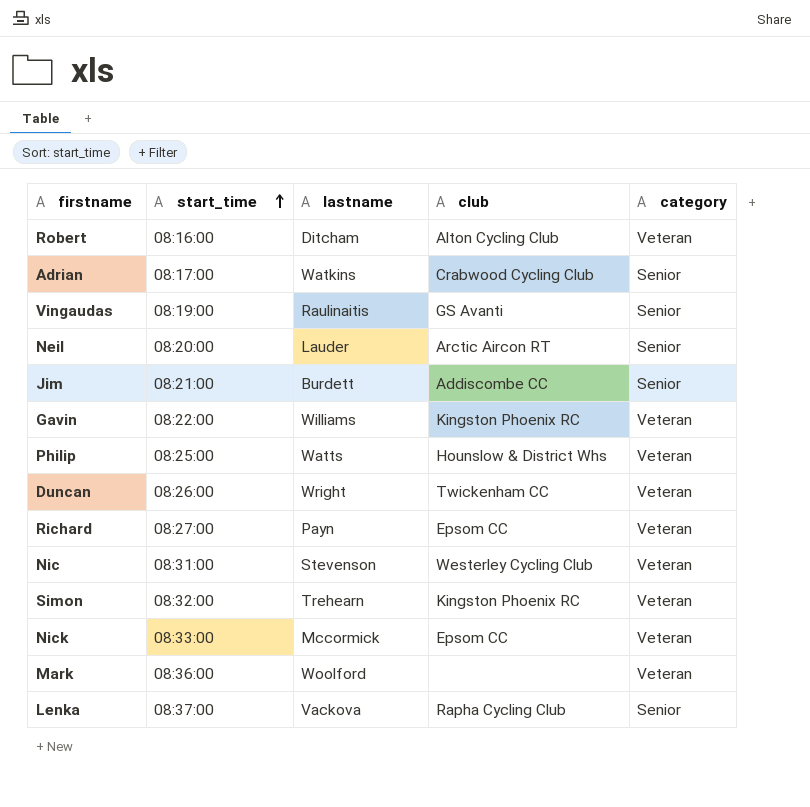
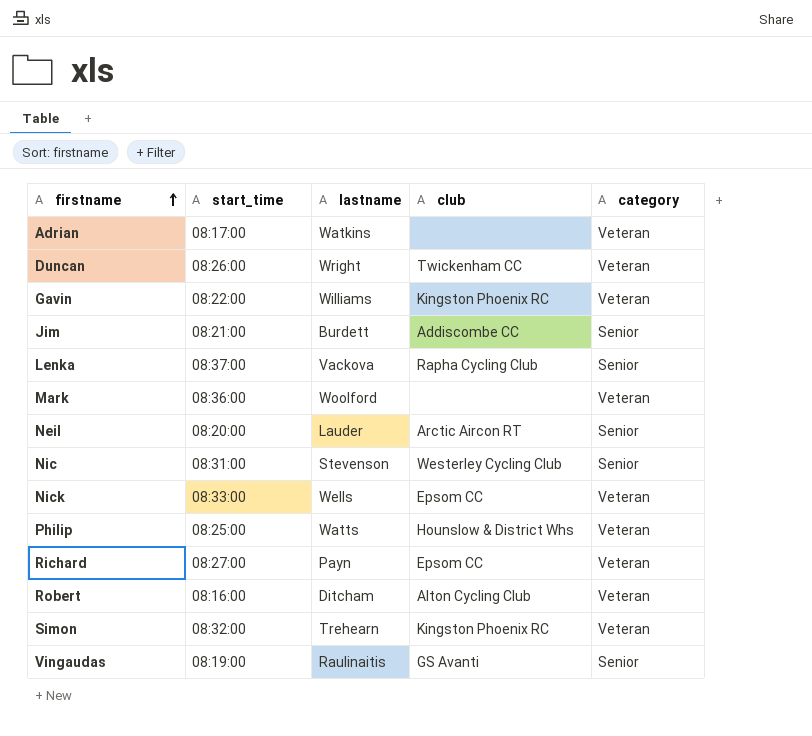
row order: start_time ascending -> firstname ascending
Adrian | club: Crabwood Cycling Club -> none
Adrian | category: Senior -> Veteran
Nic | category: Veteran -> Senior
Nick | lastname: Mccormick -> Wells

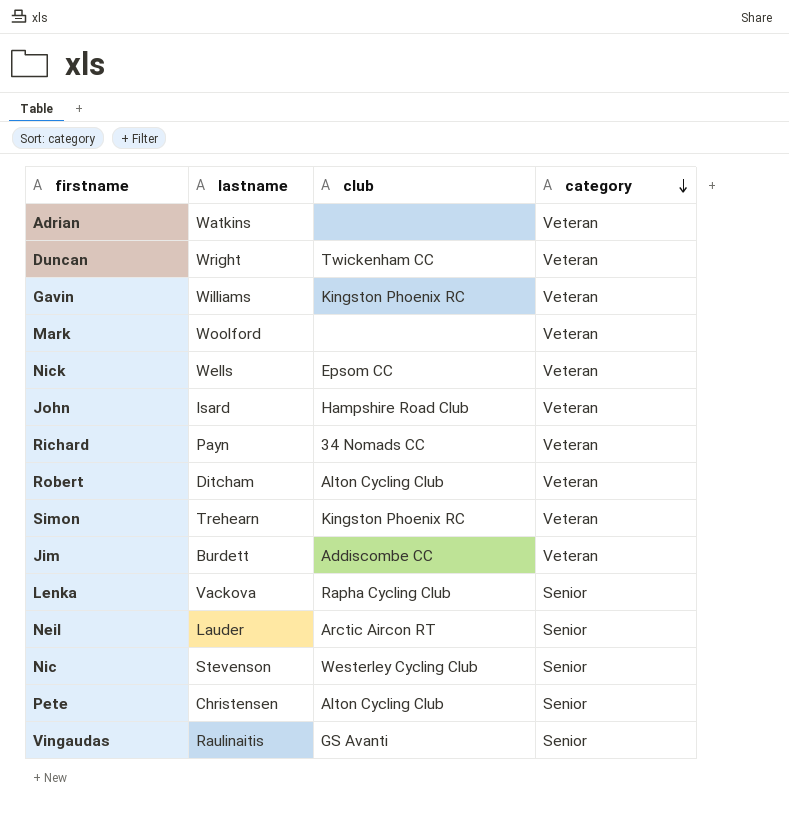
row order: firstname ascending -> category descending
column start_time | position: 2 -> none
row Philip: 08:25:00 | Watts | Hounslow & District Whs | Veteran -> none
row John: none -> Isard | Hampshire Road Club | Veteran
Richard | club: Epsom CC -> 34 Nomads CC
Jim | category: Senior -> Veteran
row Pete: none -> Christensen | Alton Cycling Club | Senior

